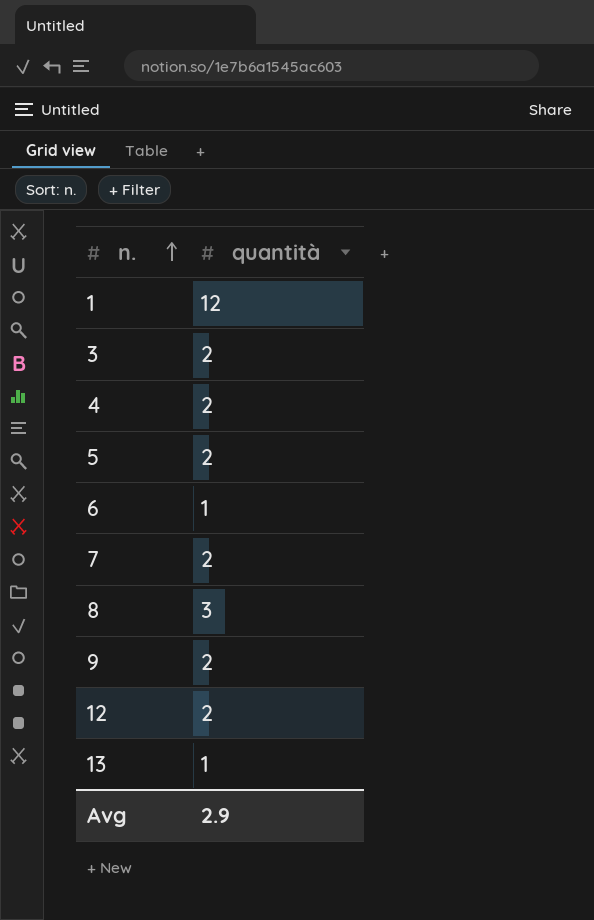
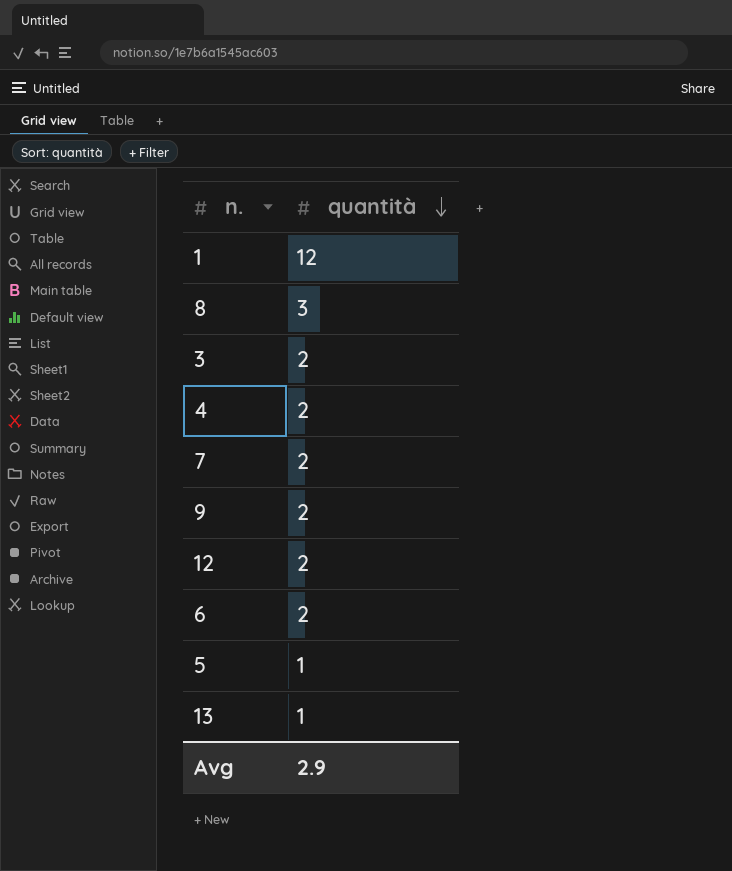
row order: n. ascending -> quantità descending
6 | quantità: 1 -> 2
5 | quantità: 2 -> 1

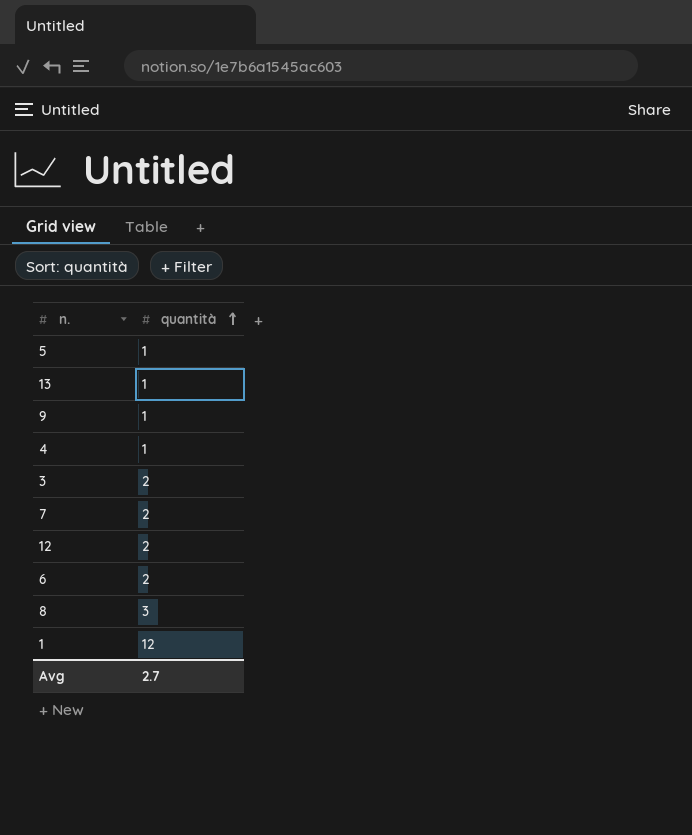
row order: quantità descending -> quantità ascending
9 | quantità: 2 -> 1
4 | quantità: 2 -> 1
Avg | quantità: 2.9 -> 2.7

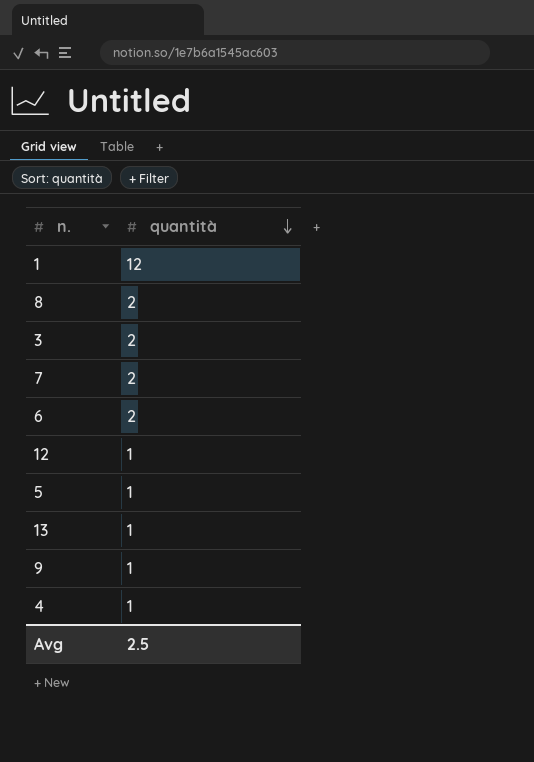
row order: quantità ascending -> quantità descending
8 | quantità: 3 -> 2
12 | quantità: 2 -> 1
Avg | quantità: 2.7 -> 2.5

